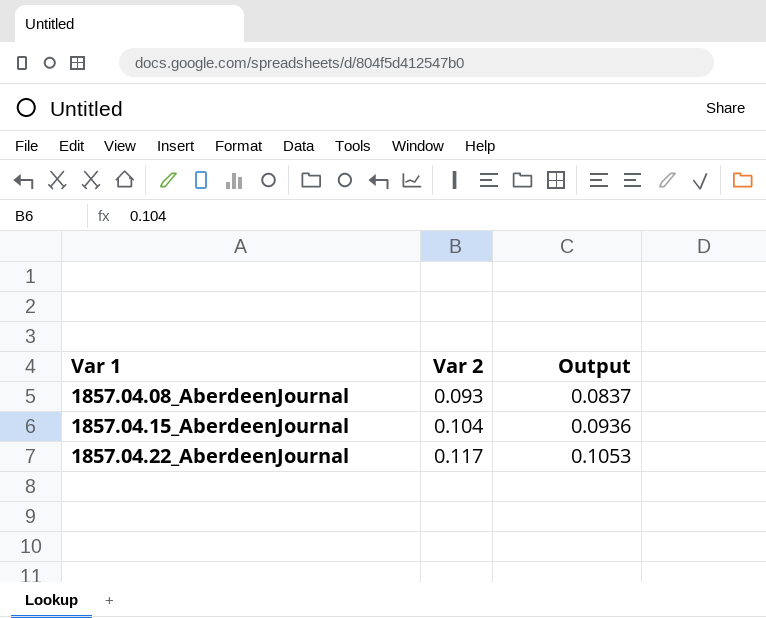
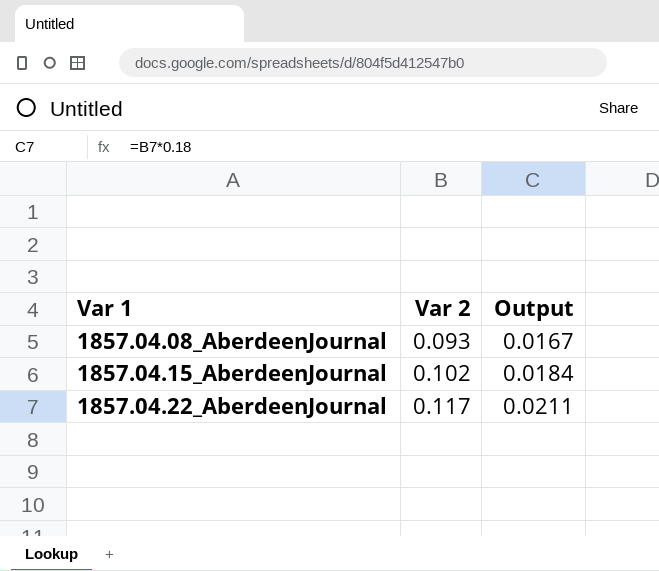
column Output | formula: [Var 2] * 0.9 -> [Var 2] * 0.18
1857.04.15_AberdeenJournal | Var 2: 0.104 -> 0.102

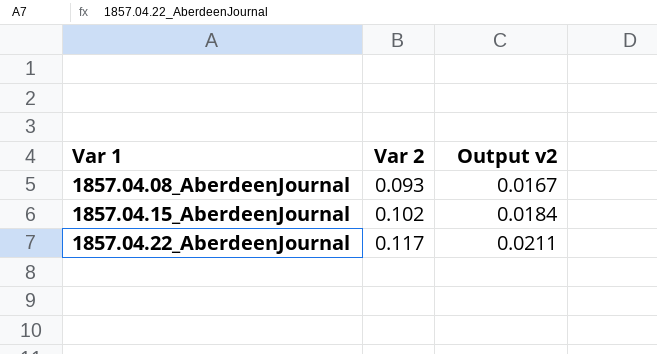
column name: Output -> Output v2

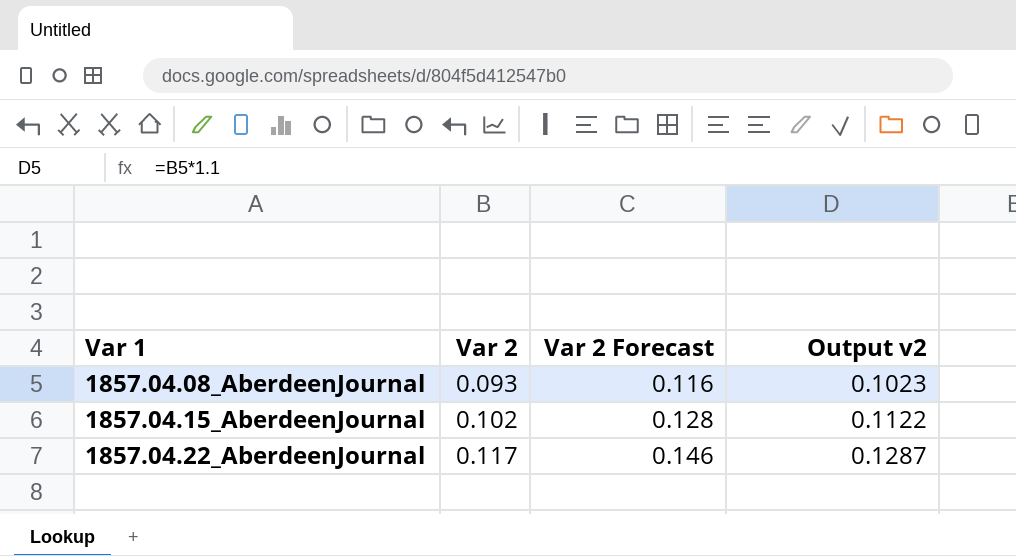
column Var 2 Forecast | formula: none -> [Var 2] * 1.25
column Output v2 | formula: [Var 2] * 0.18 -> [Var 2] * 1.1

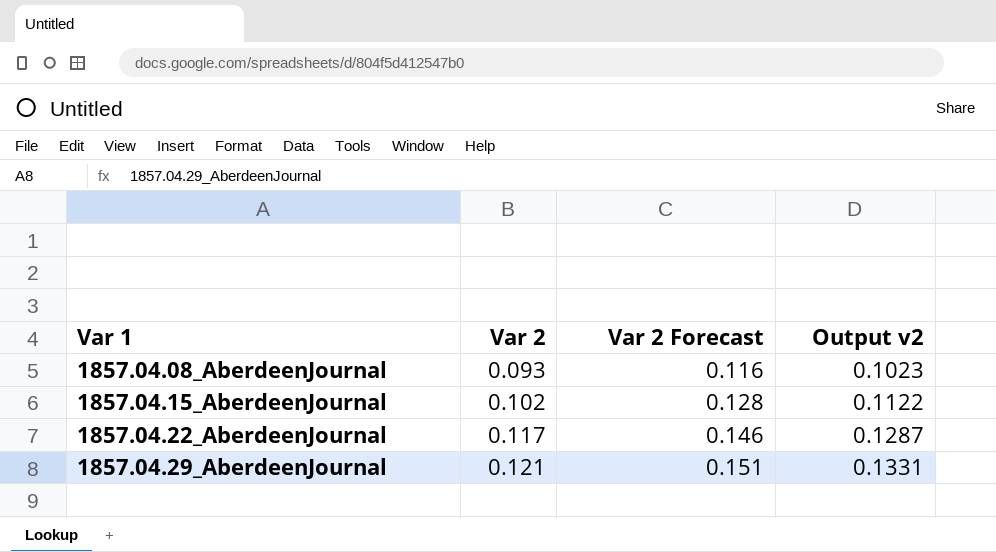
row 1857.04.29_AberdeenJournal: none -> 0.121 | 0.151 | 0.1331

